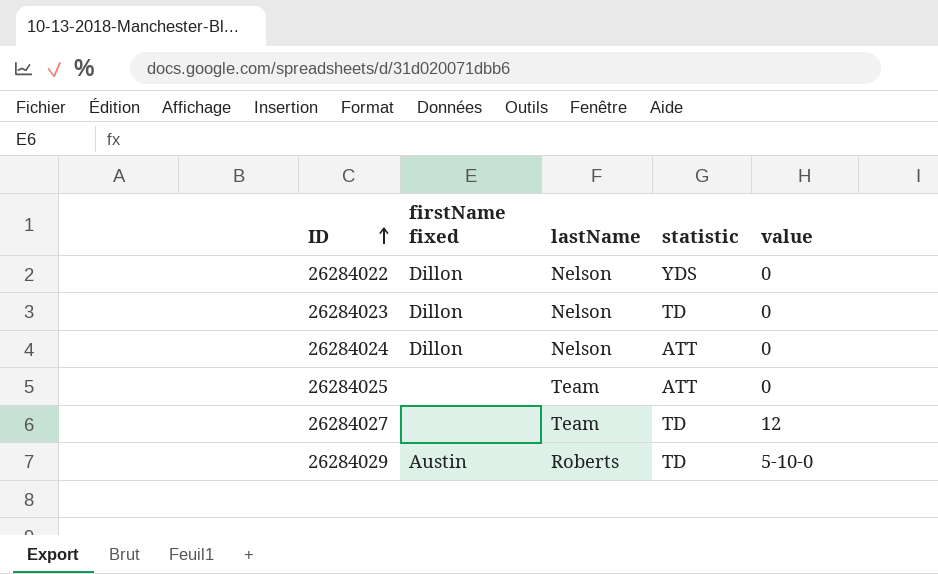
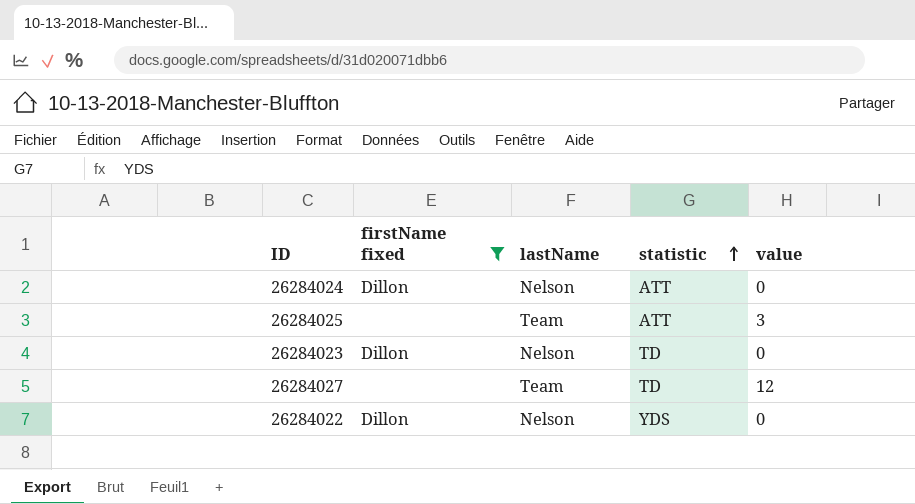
filter: none -> firstName fixed != Austin
row order: ID ascending -> statistic ascending
26284025 | value: 0 -> 3

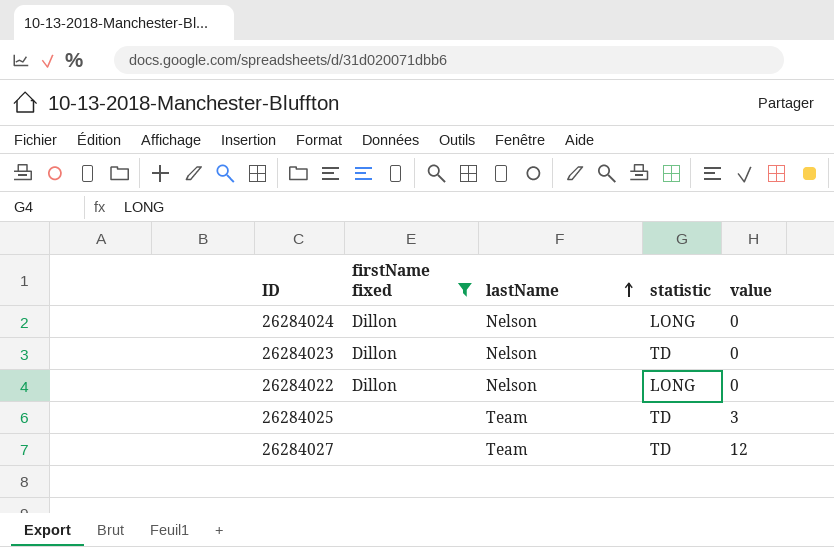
row order: statistic ascending -> lastName ascending
26284024 | statistic: ATT -> LONG
26284022 | statistic: YDS -> LONG
26284025 | statistic: ATT -> TD

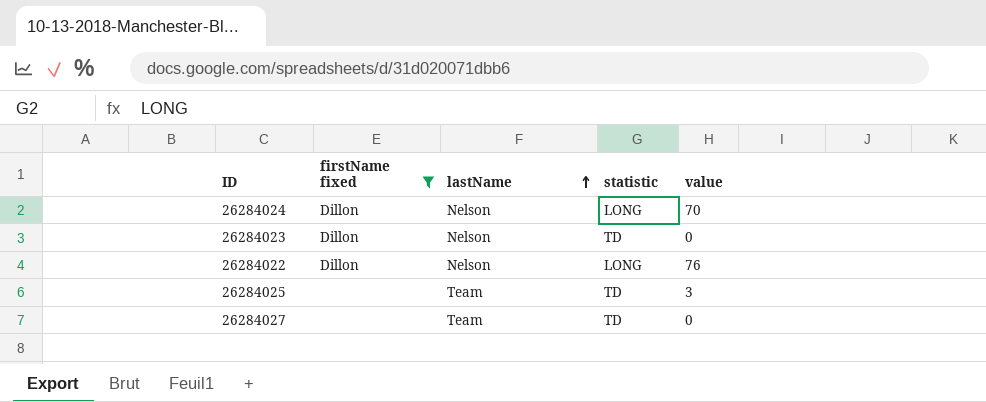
26284024 | value: 0 -> 70
26284022 | value: 0 -> 76
26284027 | value: 12 -> 0

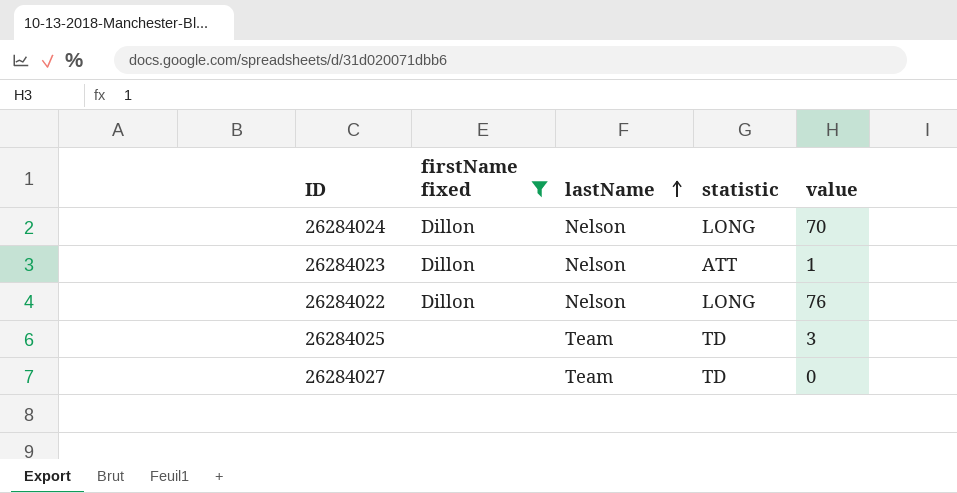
26284023 | statistic: TD -> ATT
26284023 | value: 0 -> 1

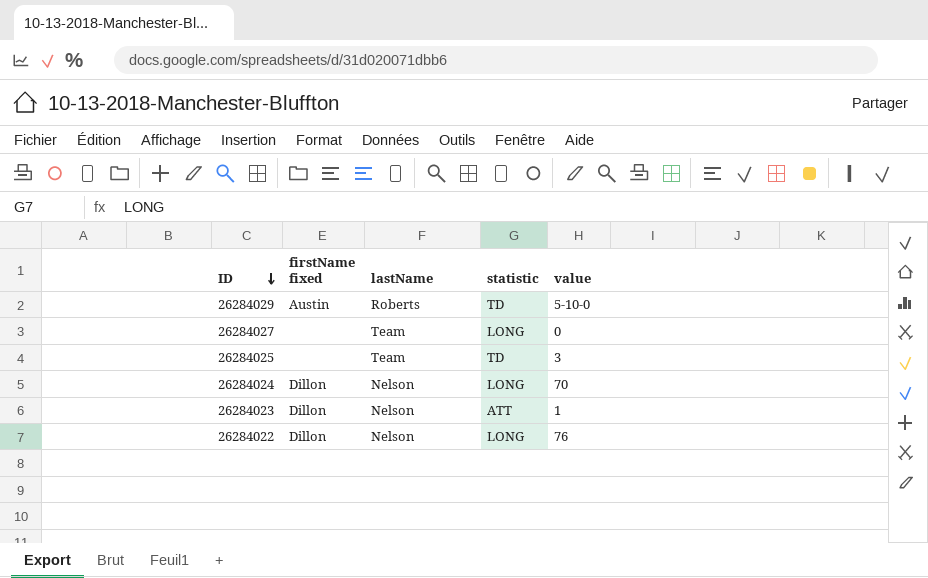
filter: firstName fixed != Austin -> none
row order: lastName ascending -> ID descending
26284027 | statistic: TD -> LONG

